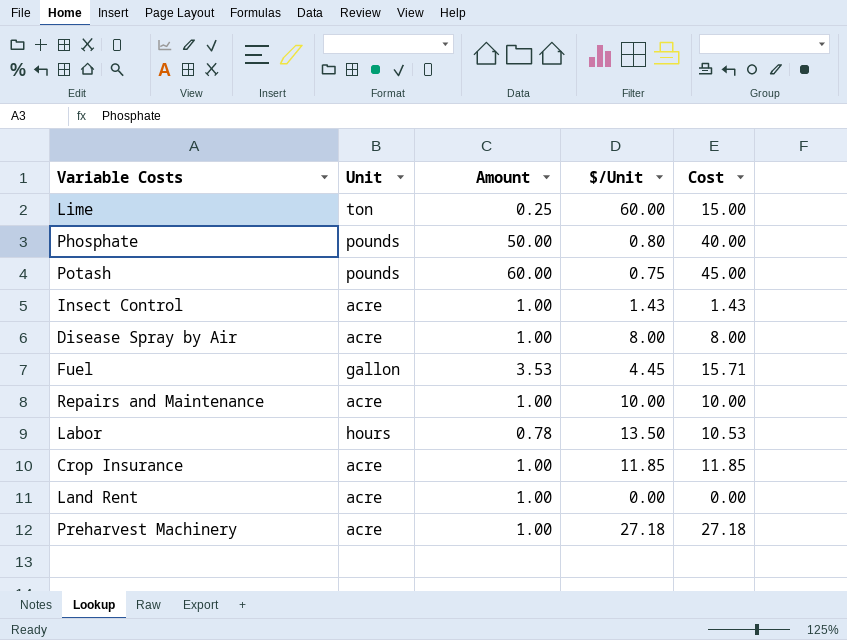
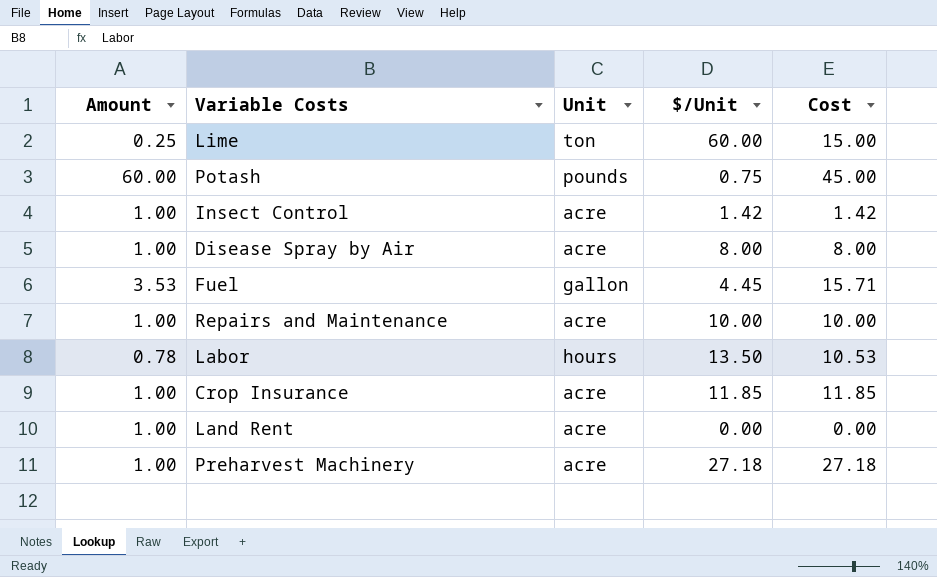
column Amount | position: 3 -> 1
row Phosphate: pounds | 50.00 | 0.80 | 40.00 -> none
Insect Control | $/Unit: 1.43 -> 1.42
Insect Control | Cost: 1.43 -> 1.42

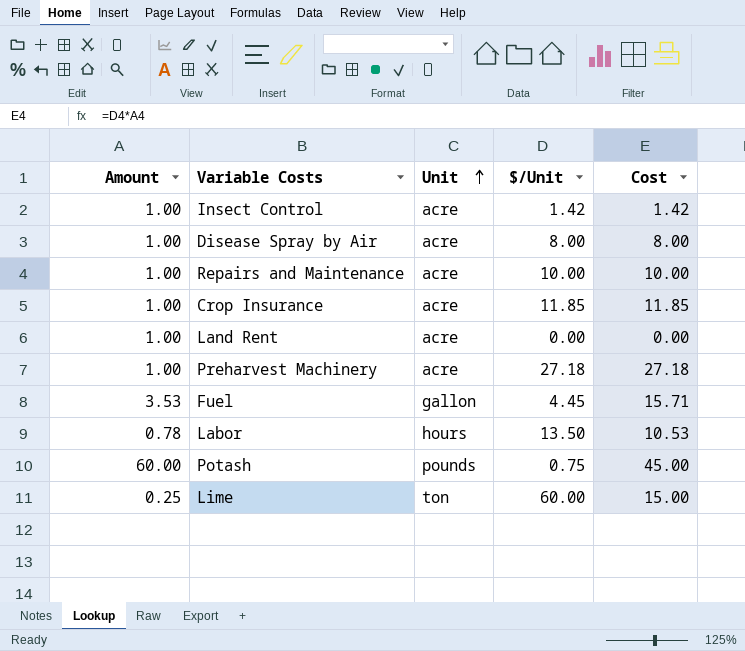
row order: none -> Unit ascending

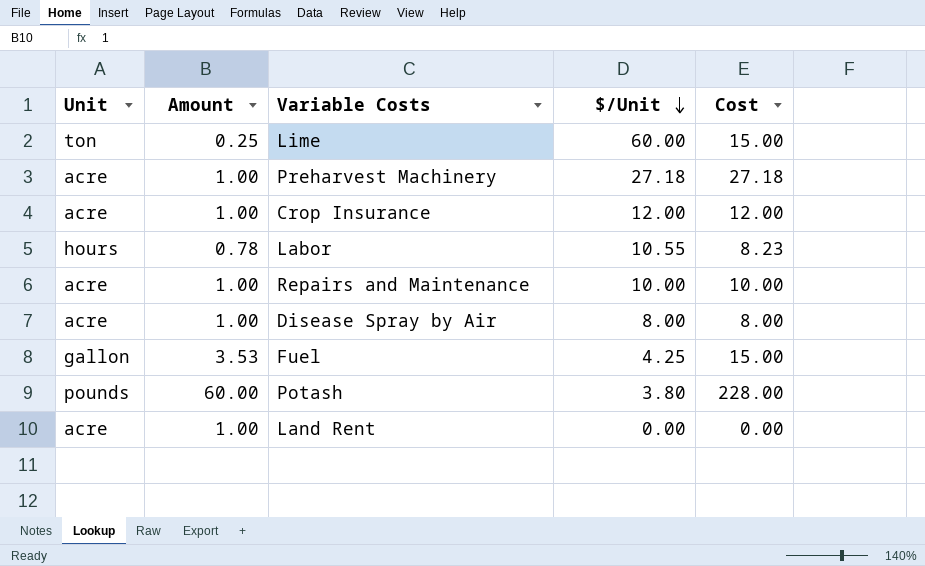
row order: Unit ascending -> $/Unit descending
column Unit | position: 3 -> 1
row Insect Control: 1.00 | acre | 1.42 | 1.42 -> none
Crop Insurance | $/Unit: 11.85 -> 12.00
Crop Insurance | Cost: 11.85 -> 12.00
Labor | $/Unit: 13.50 -> 10.55
Labor | Cost: 10.53 -> 8.23
Fuel | $/Unit: 4.45 -> 4.25
Fuel | Cost: 15.71 -> 15.00
Potash | $/Unit: 0.75 -> 3.80
Potash | Cost: 45.00 -> 228.00

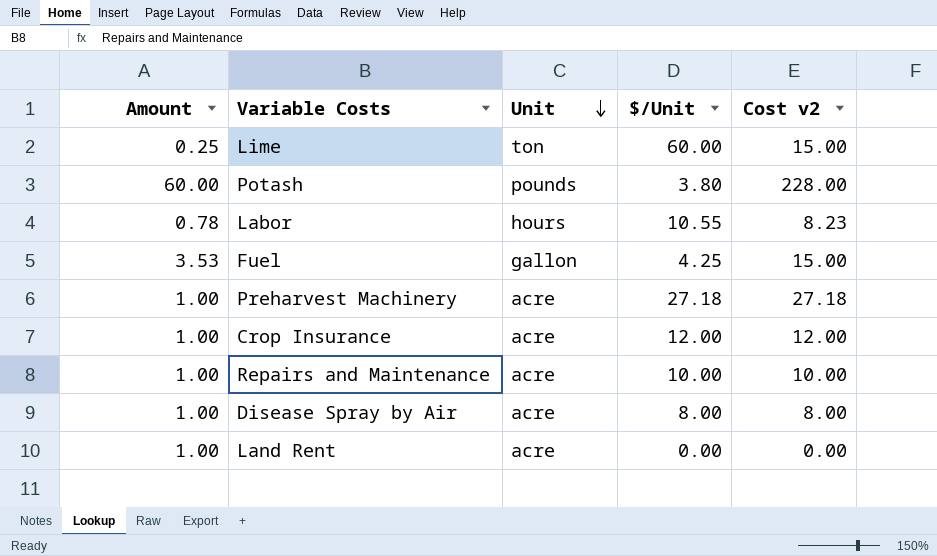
row order: $/Unit descending -> Unit descending
column Unit | position: 1 -> 3
column name: Cost -> Cost v2

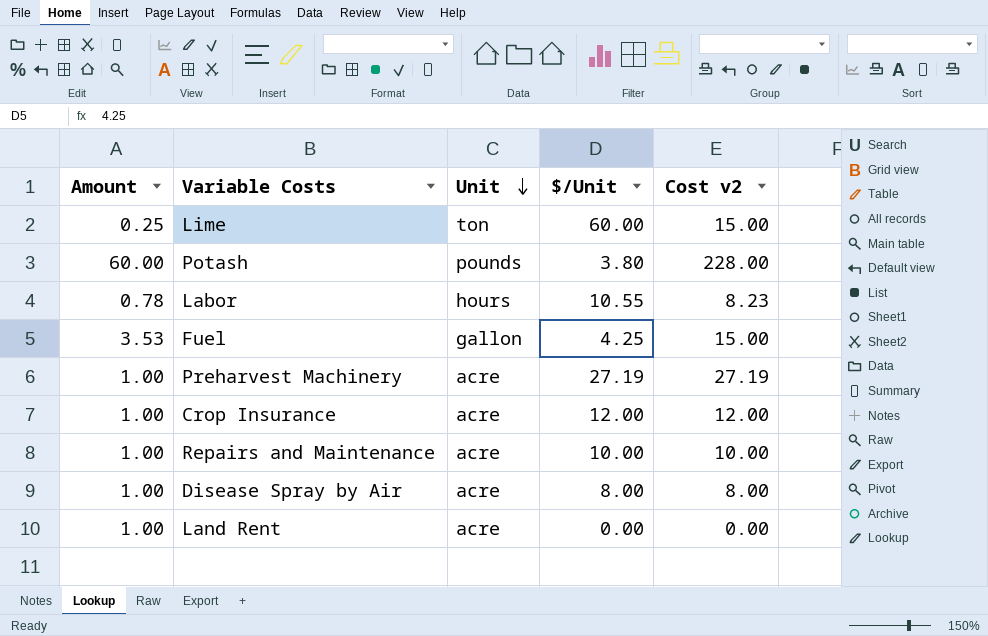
Preharvest Machinery | $/Unit: 27.18 -> 27.19
Preharvest Machinery | Cost v2: 27.18 -> 27.19

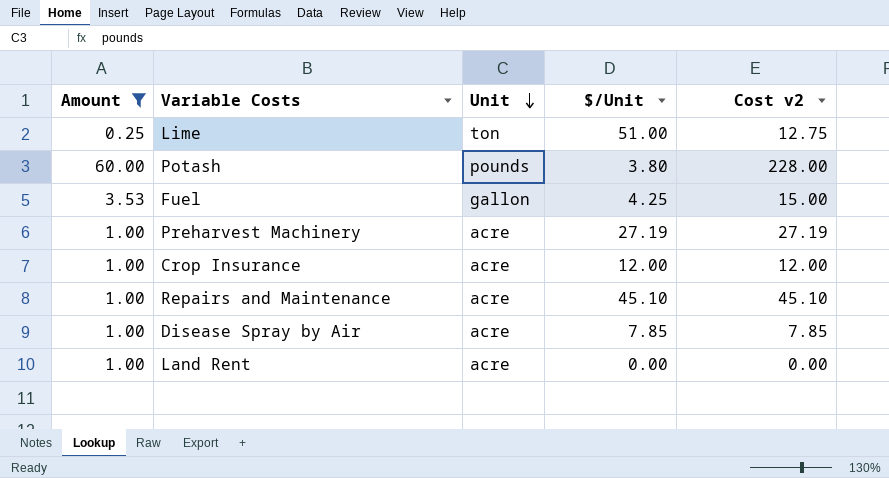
filter: none -> Amount != 0.78
Lime | $/Unit: 60.00 -> 51.00
Lime | Cost v2: 15.00 -> 12.75
Repairs and Maintenance | $/Unit: 10.00 -> 45.10
Repairs and Maintenance | Cost v2: 10.00 -> 45.10
Disease Spray by Air | $/Unit: 8.00 -> 7.85
Disease Spray by Air | Cost v2: 8.00 -> 7.85

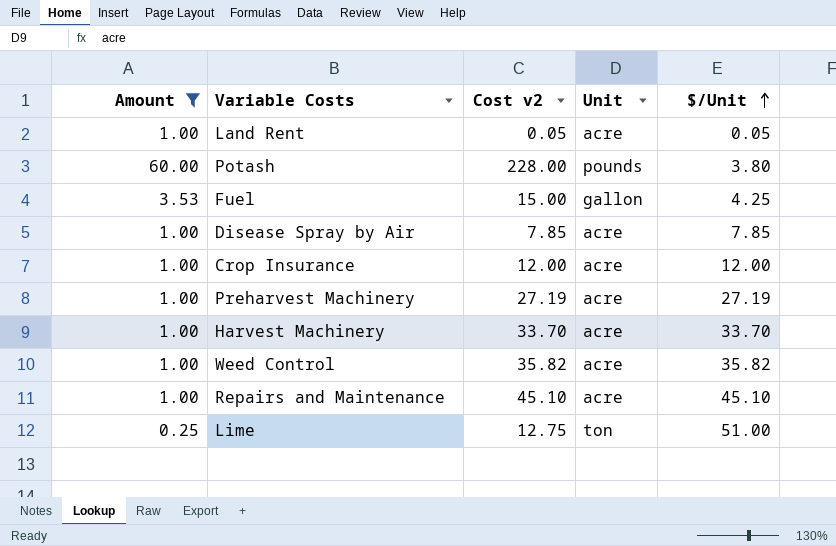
row order: Unit descending -> $/Unit ascending
column Cost v2 | position: 5 -> 3
Land Rent | Cost v2: 0.00 -> 0.05
Land Rent | $/Unit: 0.00 -> 0.05
row Harvest Machinery: none -> 1.00 | 33.70 | acre | 33.70
row Weed Control: none -> 1.00 | 35.82 | acre | 35.82

